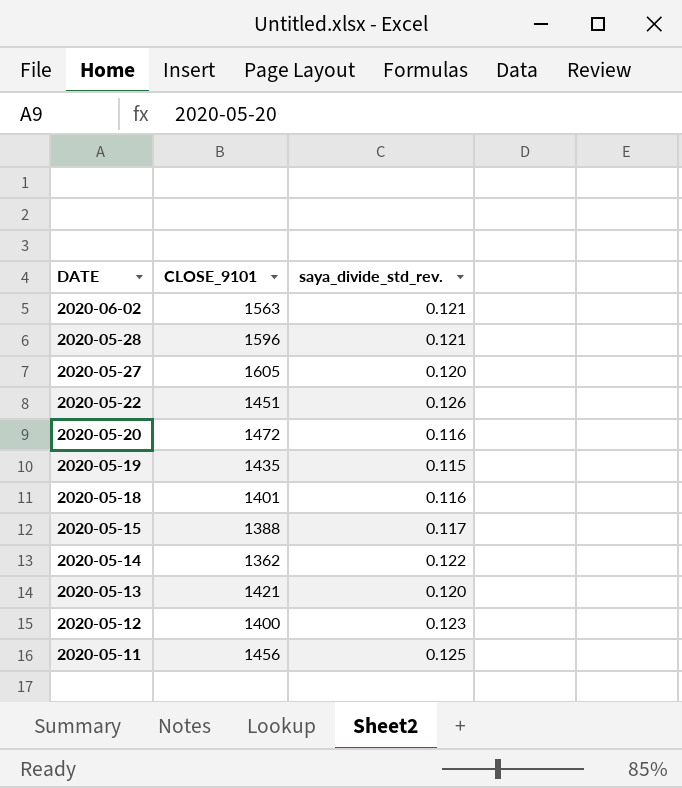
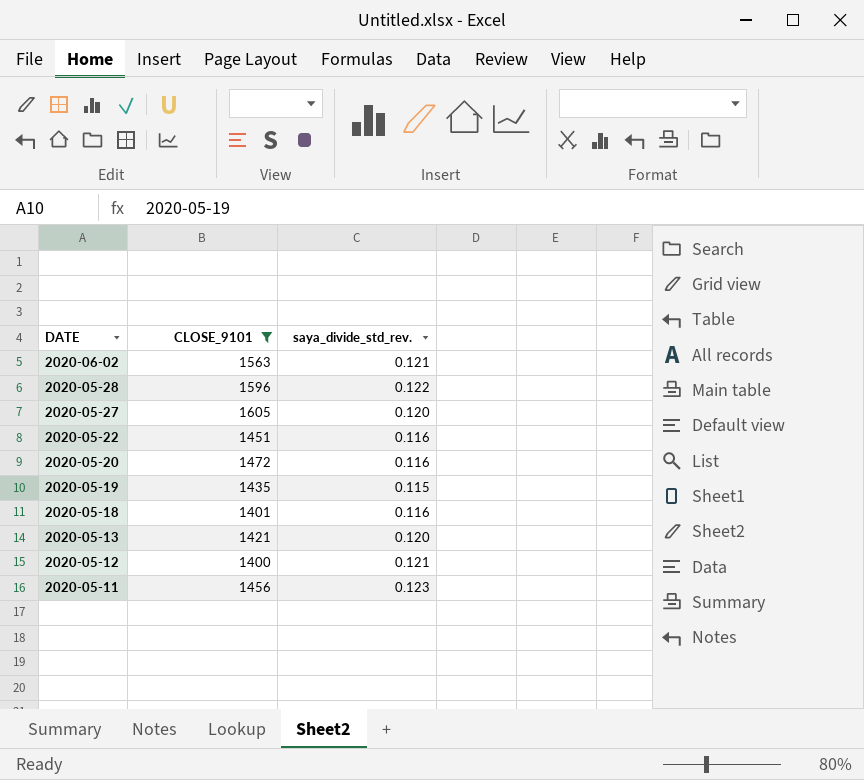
filter: none -> CLOSE_9101 >= 1400
2020-05-28 | saya_divide_std_rev.: 0.121 -> 0.122
2020-05-22 | saya_divide_std_rev.: 0.126 -> 0.116
2020-05-12 | saya_divide_std_rev.: 0.123 -> 0.121
2020-05-11 | saya_divide_std_rev.: 0.125 -> 0.123

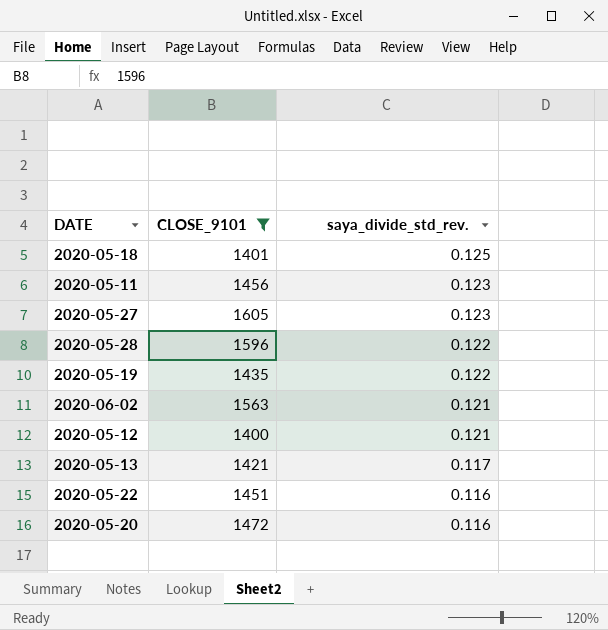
row order: DATE descending -> saya_divide_std_rev. descending
2020-05-18 | saya_divide_std_rev.: 0.116 -> 0.125
2020-05-27 | saya_divide_std_rev.: 0.120 -> 0.123
2020-05-19 | saya_divide_std_rev.: 0.115 -> 0.122
2020-05-13 | saya_divide_std_rev.: 0.120 -> 0.117

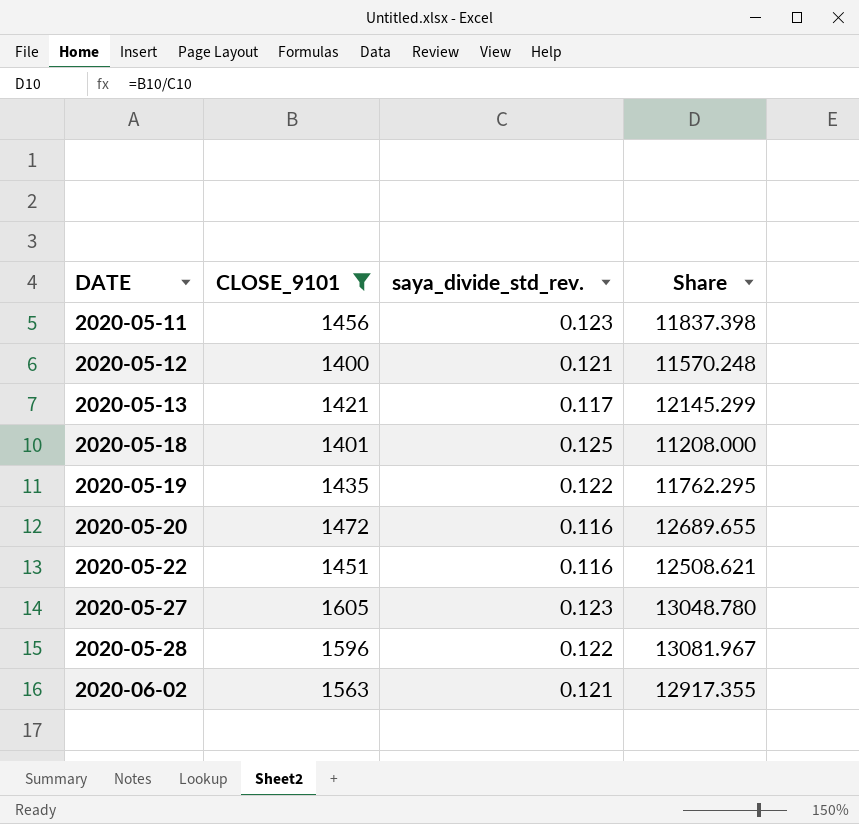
row order: saya_divide_std_rev. descending -> DATE ascending
column Share | formula: none -> [CLOSE_9101] / [saya_divide_std_rev.]

